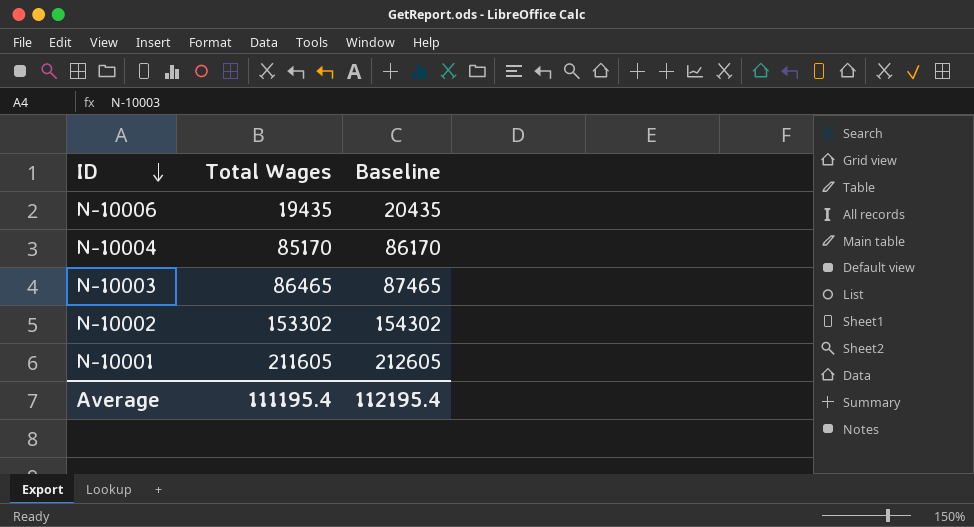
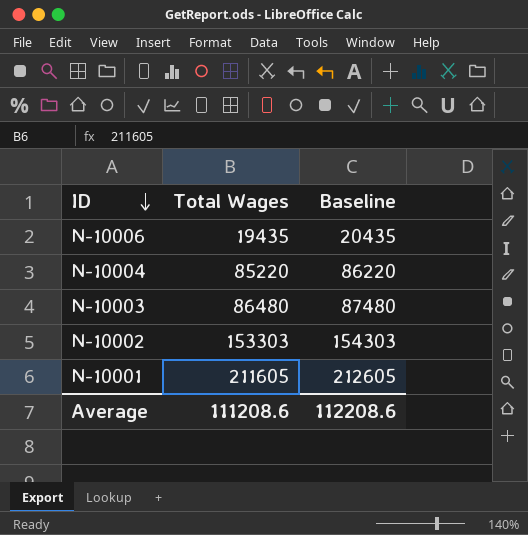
N-10004 | Total Wages: 85170 -> 85220
N-10004 | Baseline: 86170 -> 86220
N-10003 | Total Wages: 86465 -> 86480
N-10003 | Baseline: 87465 -> 87480
N-10002 | Total Wages: 153302 -> 153303
N-10002 | Baseline: 154302 -> 154303
Average | Total Wages: 111195.4 -> 111208.6
Average | Baseline: 112195.4 -> 112208.6

